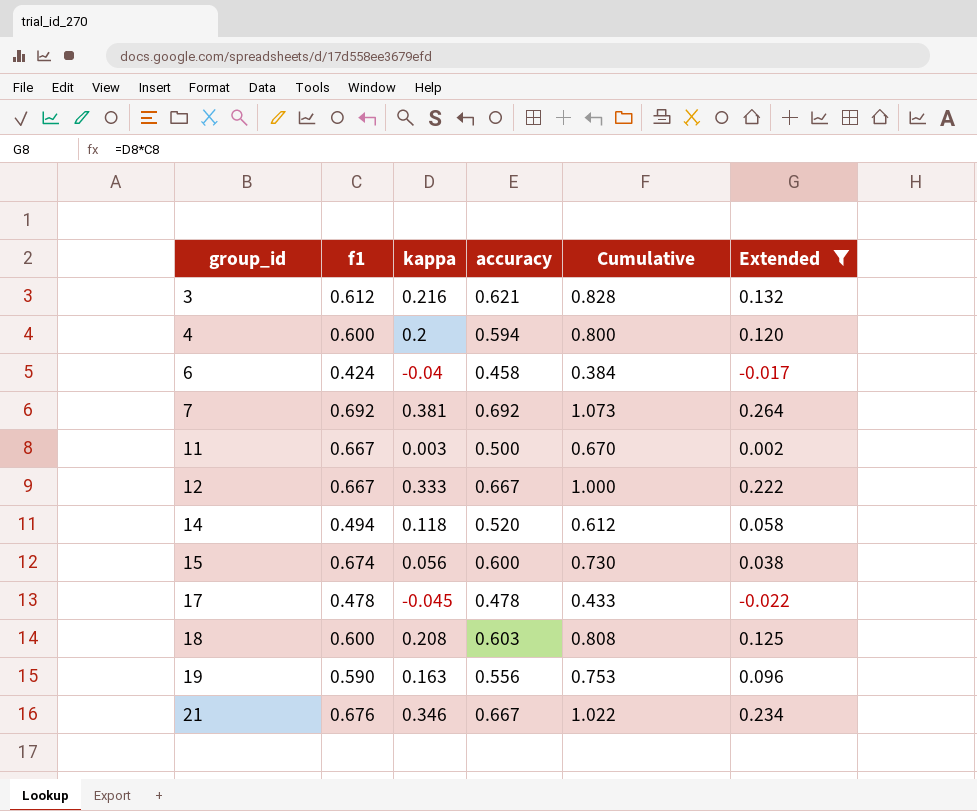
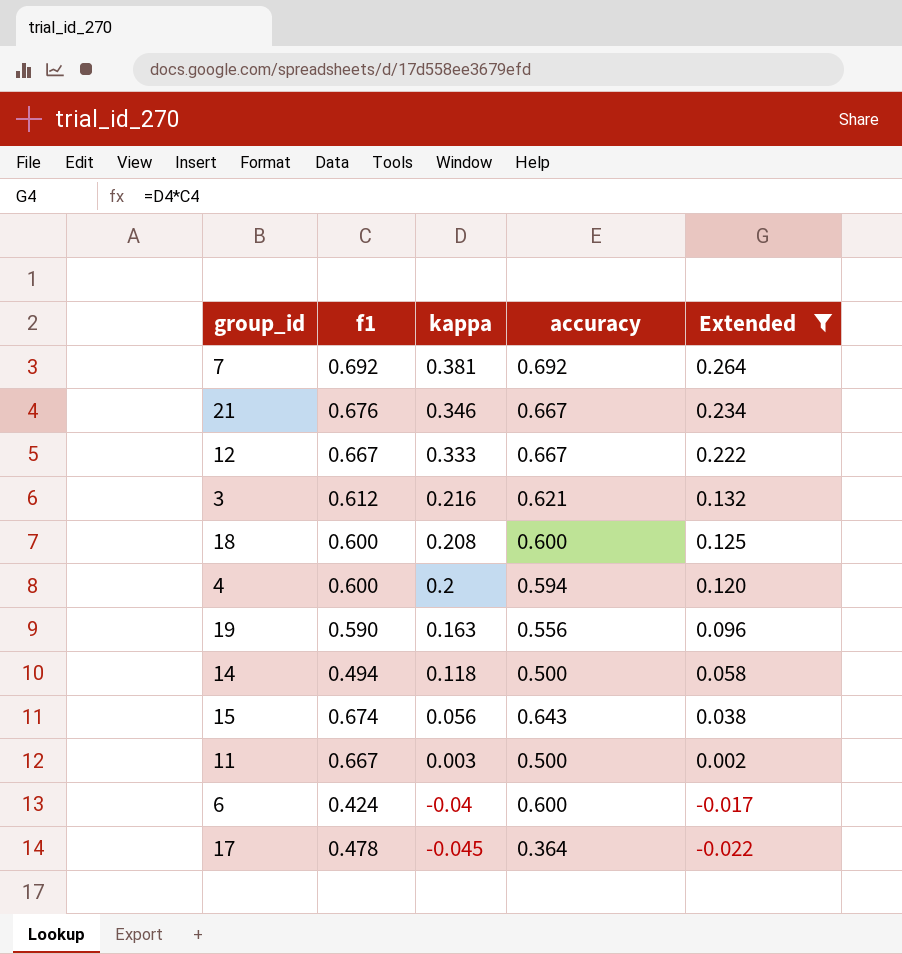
row order: group_id ascending -> kappa descending
column Cumulative | formula: [f1] + [kappa] -> none
18 | accuracy: 0.603 -> 0.600
14 | accuracy: 0.520 -> 0.500
15 | accuracy: 0.600 -> 0.643
6 | accuracy: 0.458 -> 0.600
17 | accuracy: 0.478 -> 0.364

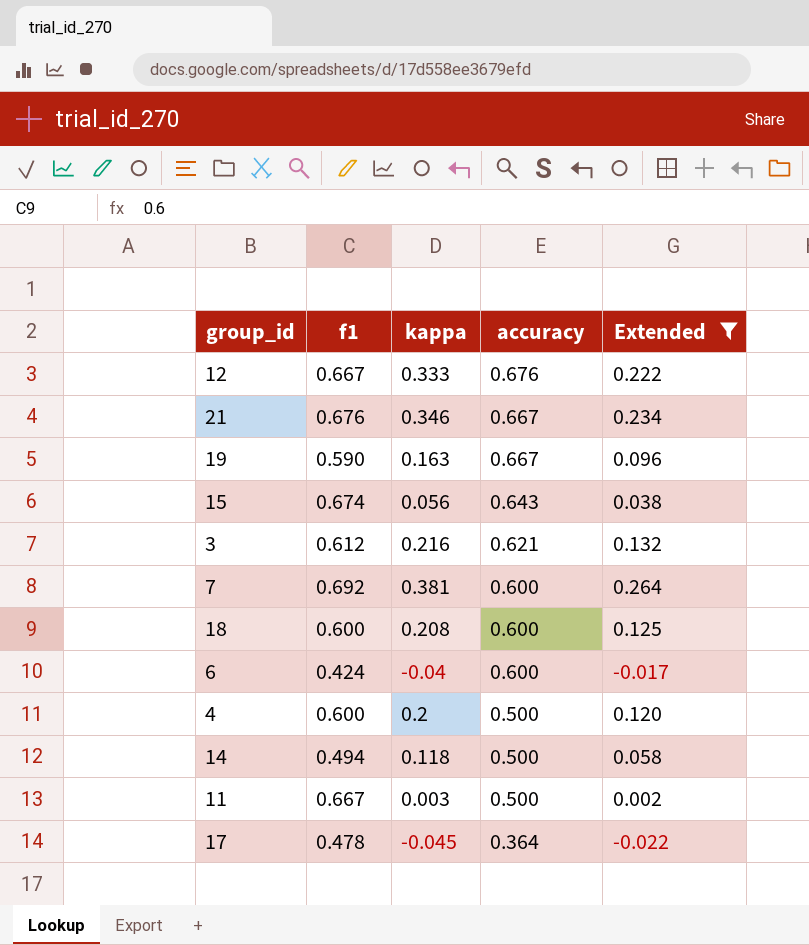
row order: kappa descending -> accuracy descending
12 | accuracy: 0.667 -> 0.676
19 | accuracy: 0.556 -> 0.667
7 | accuracy: 0.692 -> 0.600
4 | accuracy: 0.594 -> 0.500

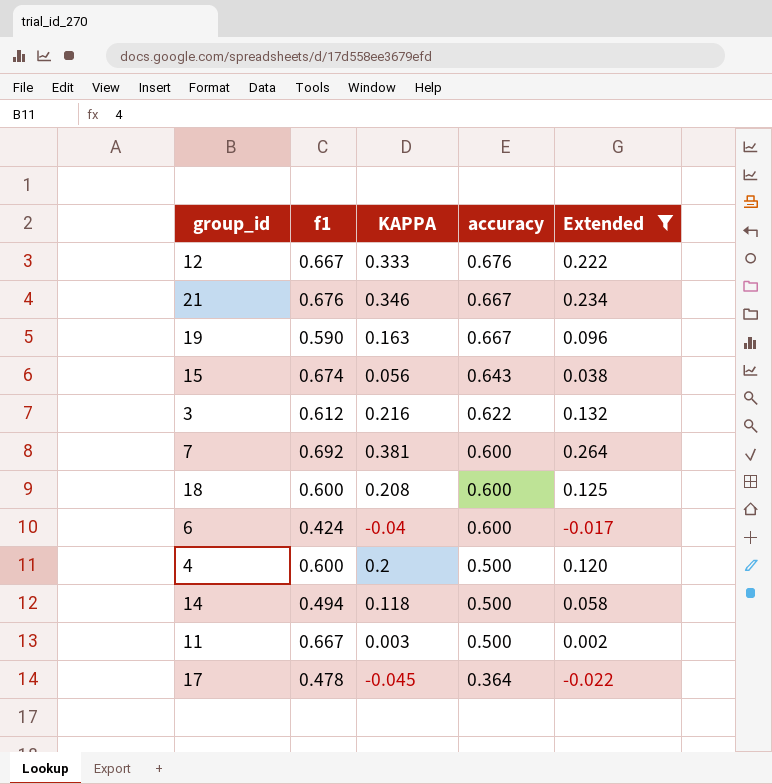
column name: kappa -> KAPPA
3 | accuracy: 0.621 -> 0.622

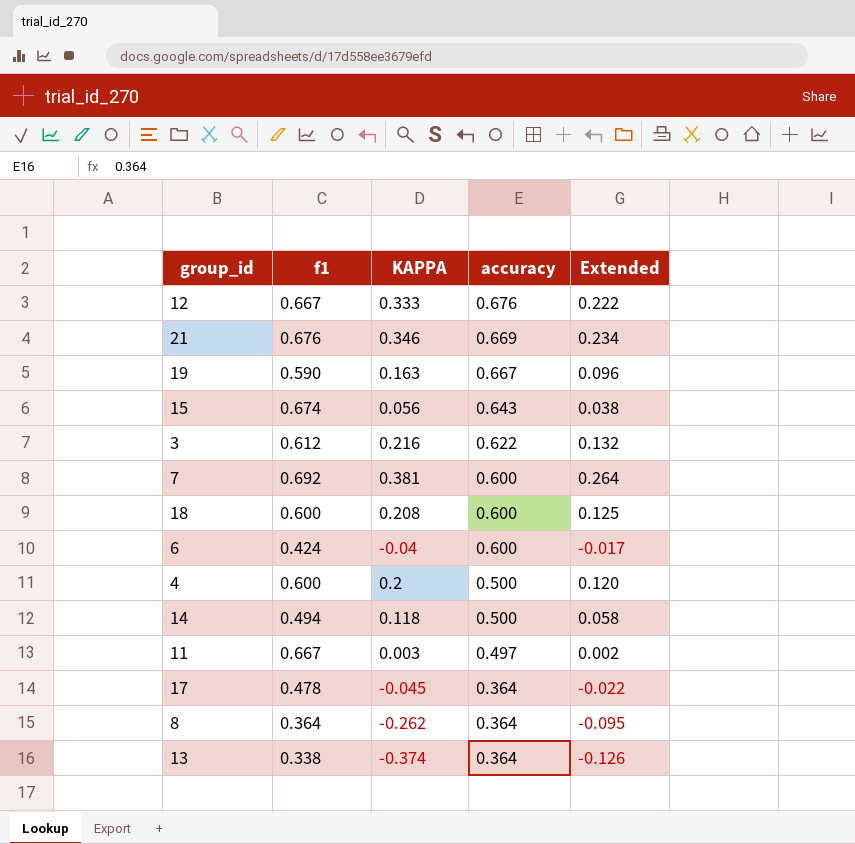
filter: Extended >= -0.022 -> none
21 | accuracy: 0.667 -> 0.669
11 | accuracy: 0.500 -> 0.497

